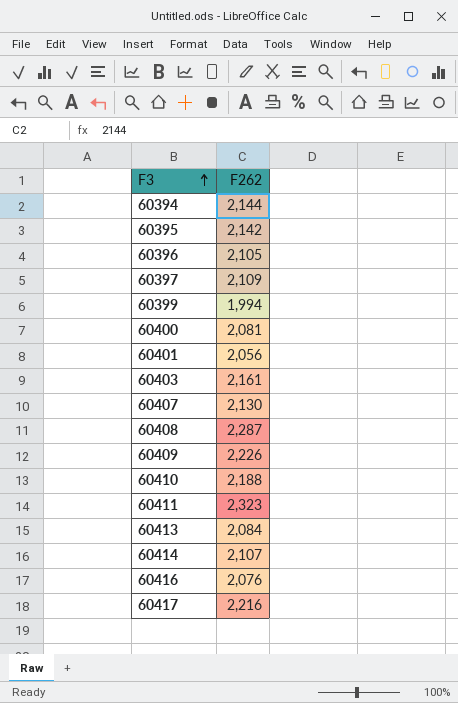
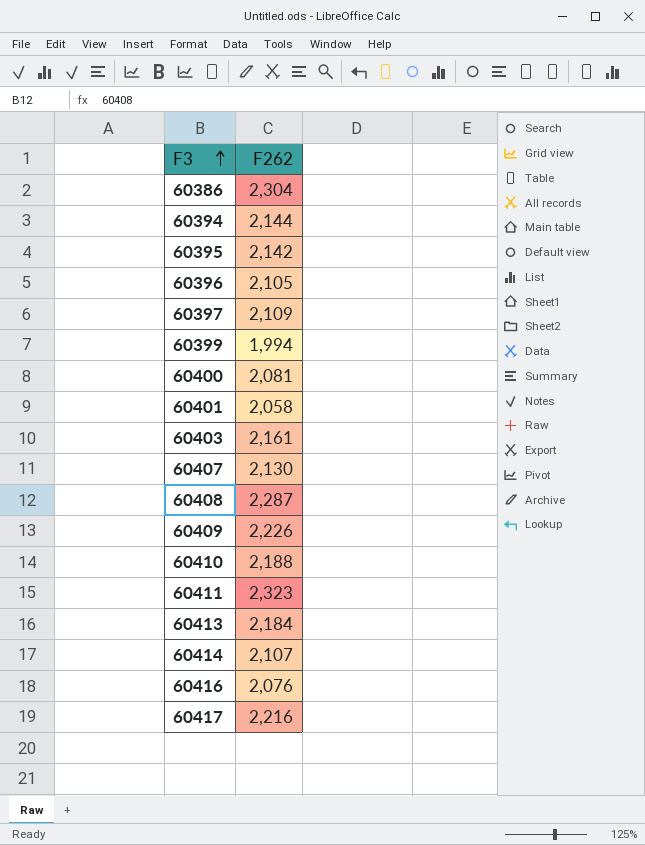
row 60386: none -> 2,304
60401 | F262: 2,056 -> 2,058
60413 | F262: 2,084 -> 2,184

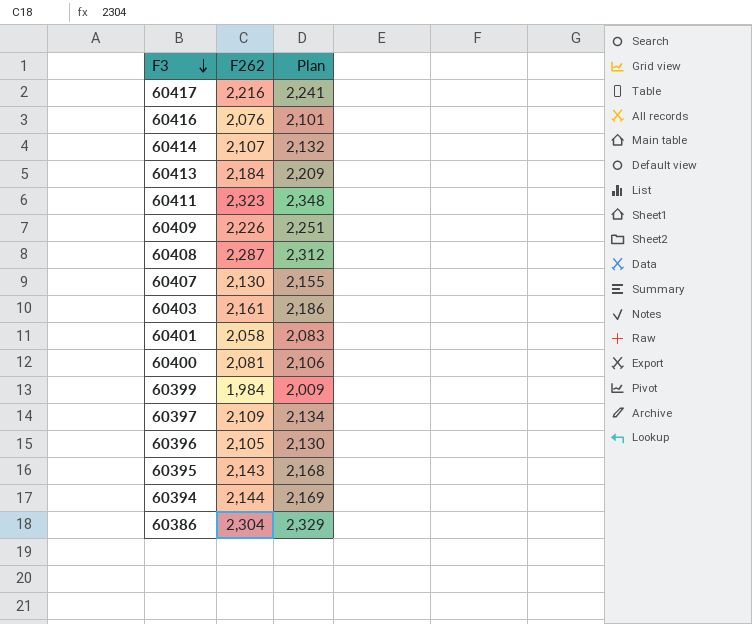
row order: F3 ascending -> F3 descending
column Plan | formula: none -> [F262] + 25
row 60410: 2,188 -> none
60399 | F262: 1,994 -> 1,984
60395 | F262: 2,142 -> 2,143

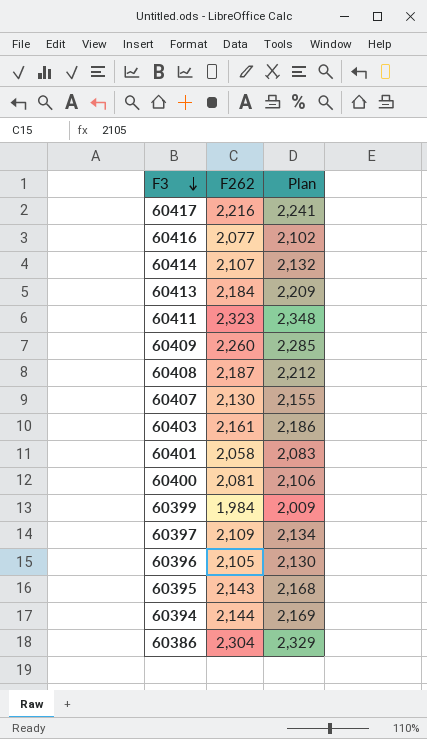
60416 | F262: 2,076 -> 2,077
60416 | Plan: 2,101 -> 2,102
60409 | F262: 2,226 -> 2,260
60409 | Plan: 2,251 -> 2,285
60408 | F262: 2,287 -> 2,187
60408 | Plan: 2,312 -> 2,212

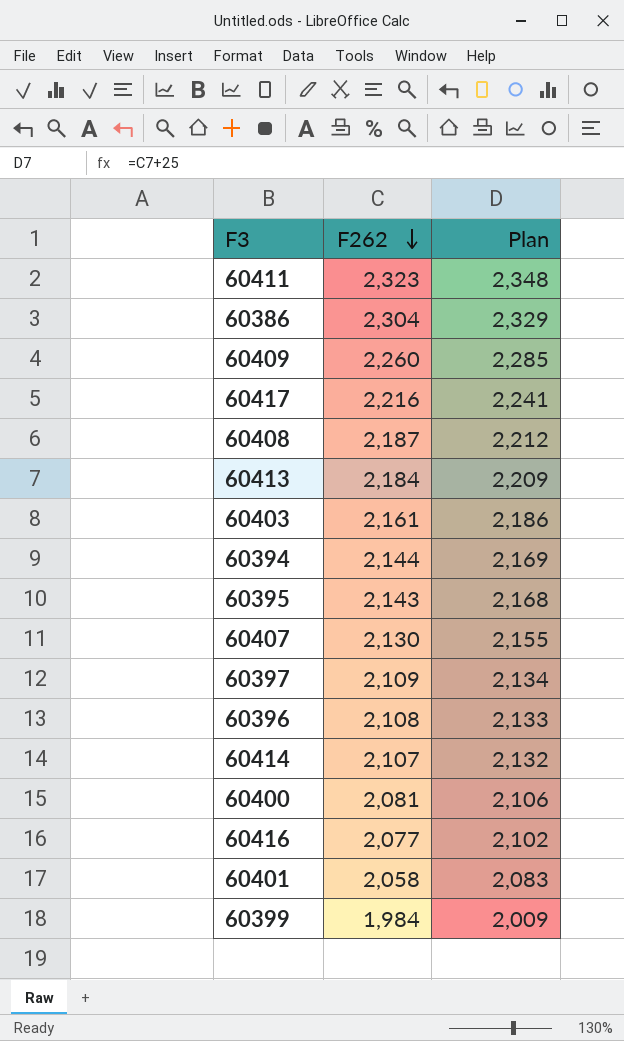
row order: F3 descending -> F262 descending
60396 | F262: 2,105 -> 2,108
60396 | Plan: 2,130 -> 2,133

